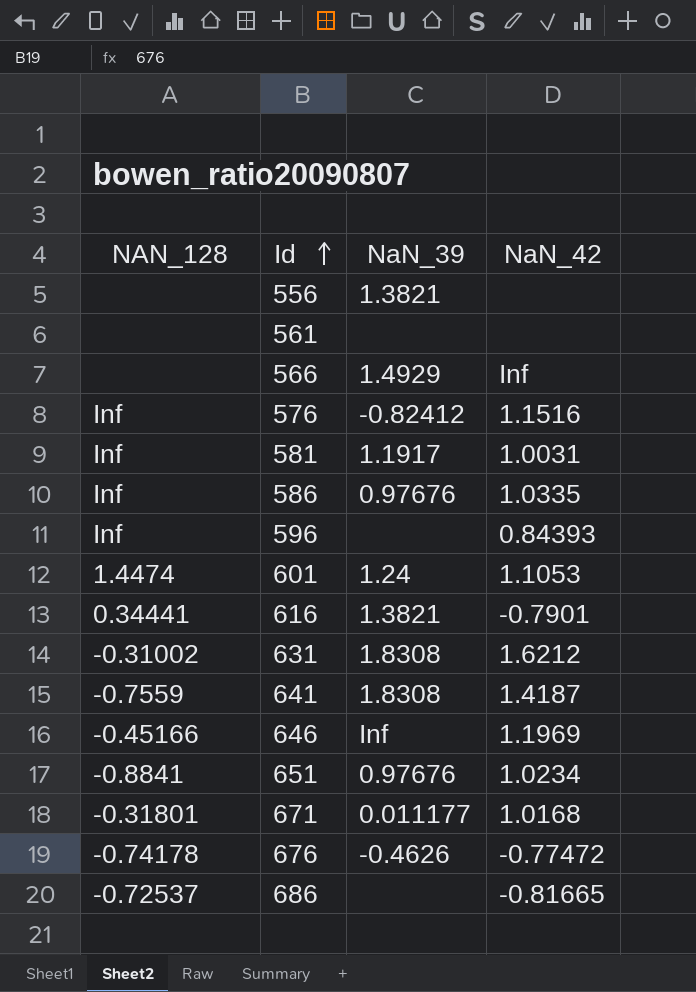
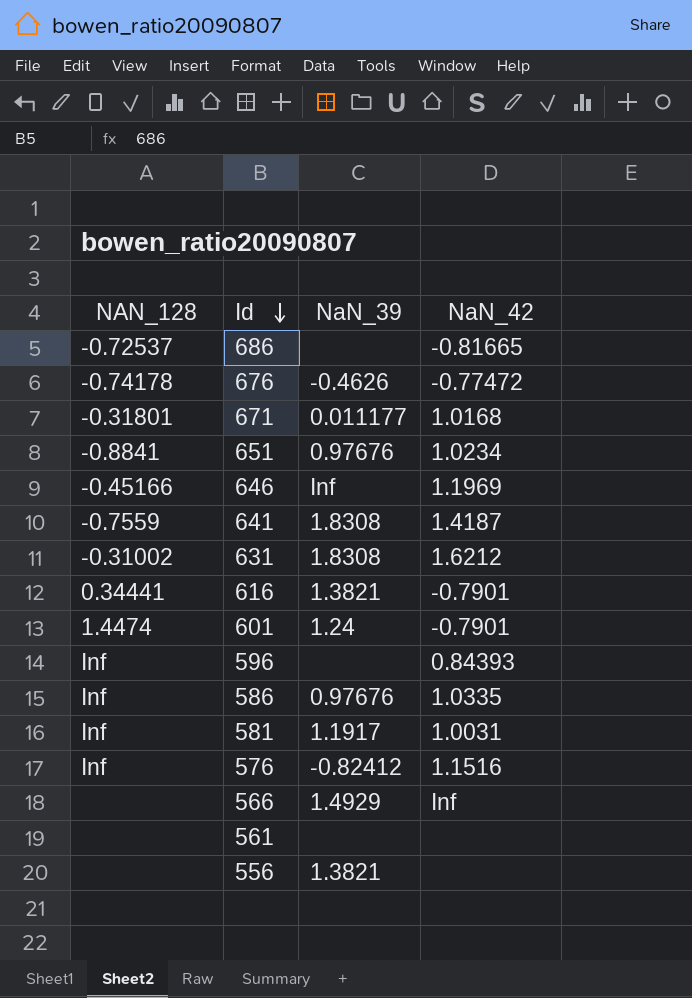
row order: Id ascending -> Id descending
601 | NaN_42: 1.1053 -> -0.7901

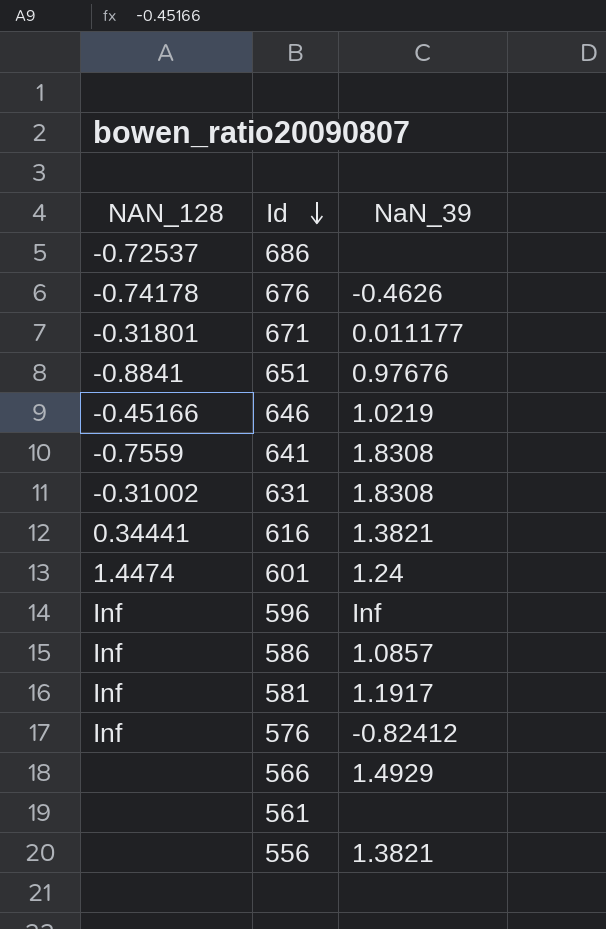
column NaN_42 | position: 4 -> none
646 | NaN_39: Inf -> 1.0219
596 | NaN_39: none -> Inf
586 | NaN_39: 0.97676 -> 1.0857

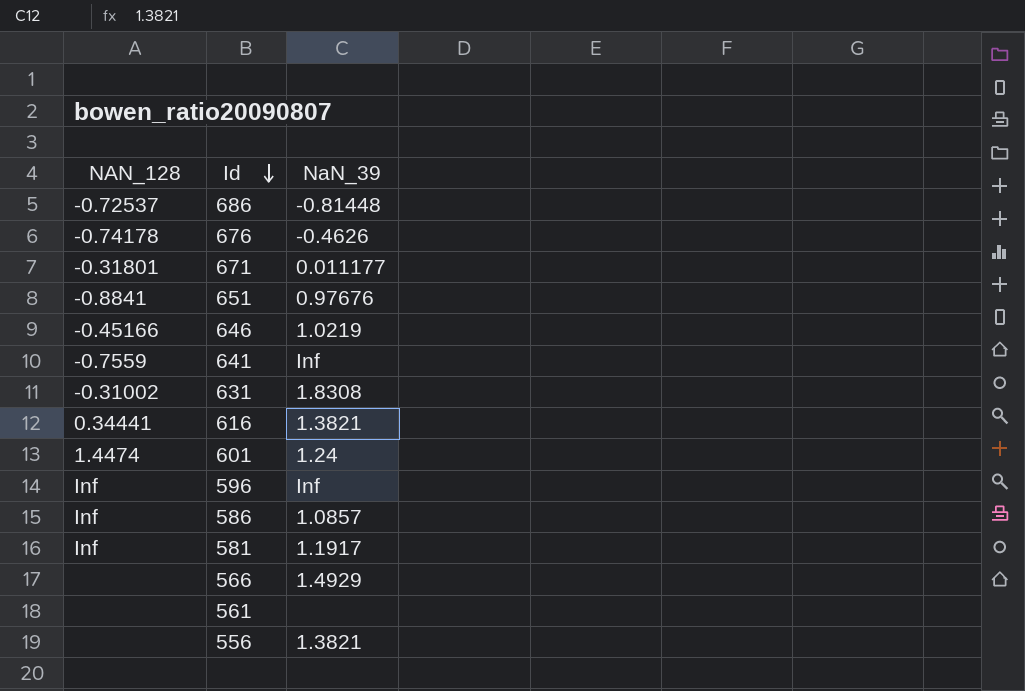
row 576: Inf | -0.82412 -> none
686 | NaN_39: none -> -0.81448
641 | NaN_39: 1.8308 -> Inf

